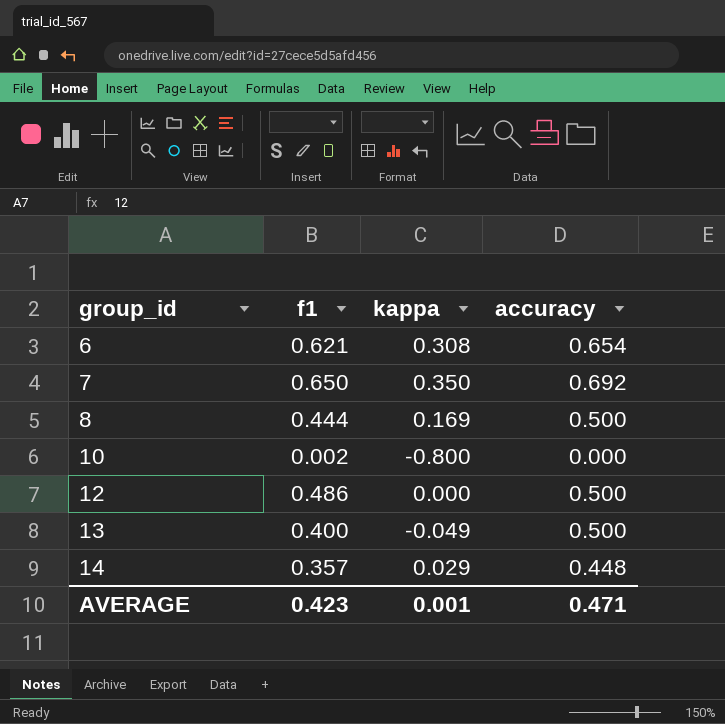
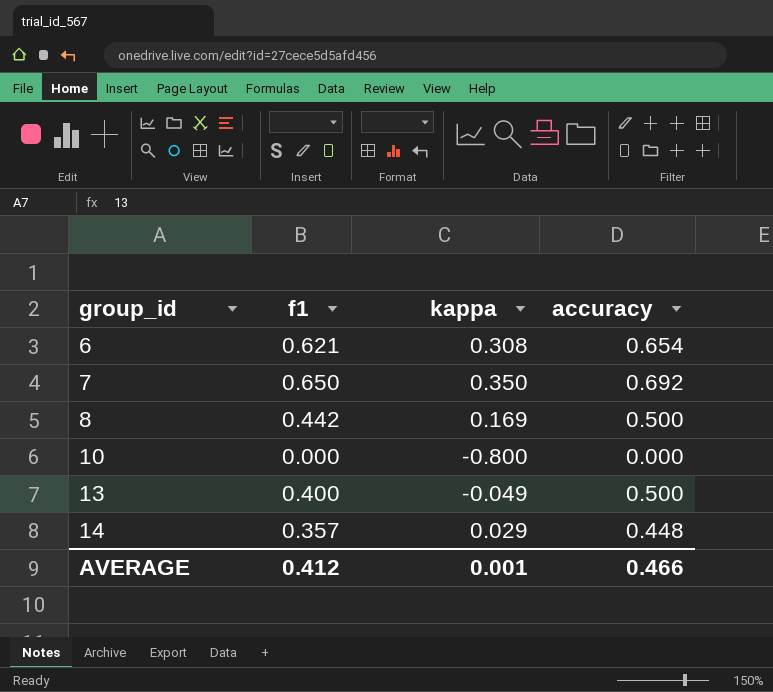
row 12: 0.486 | 0.000 | 0.500 -> none
8 | f1: 0.444 -> 0.442
10 | f1: 0.002 -> 0.000
AVERAGE | f1: 0.423 -> 0.412
AVERAGE | accuracy: 0.471 -> 0.466

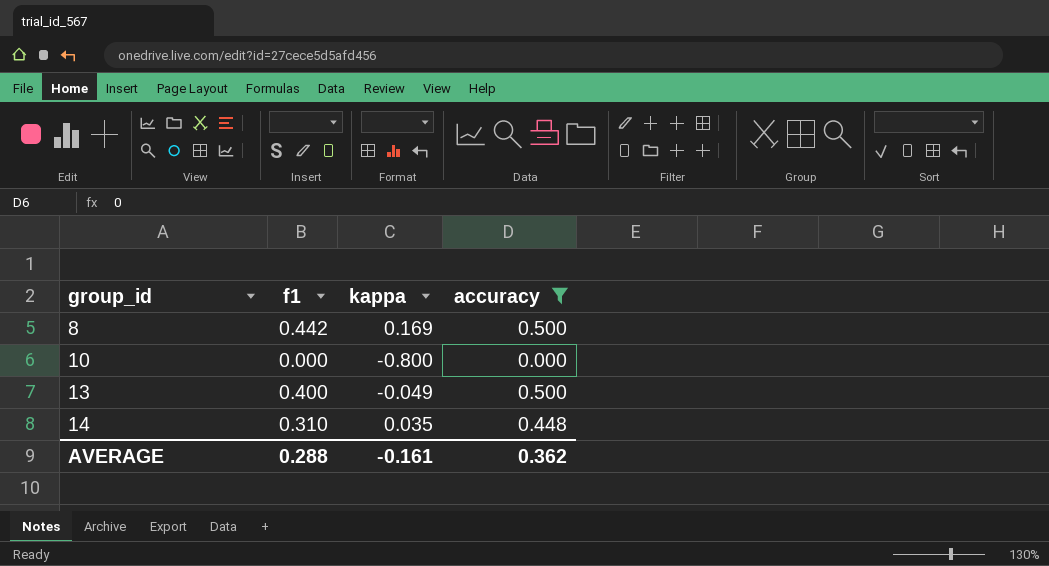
filter: none -> accuracy <= 0.500
14 | f1: 0.357 -> 0.310
14 | kappa: 0.029 -> 0.035
AVERAGE | f1: 0.412 -> 0.288
AVERAGE | kappa: 0.001 -> -0.161
AVERAGE | accuracy: 0.466 -> 0.362

